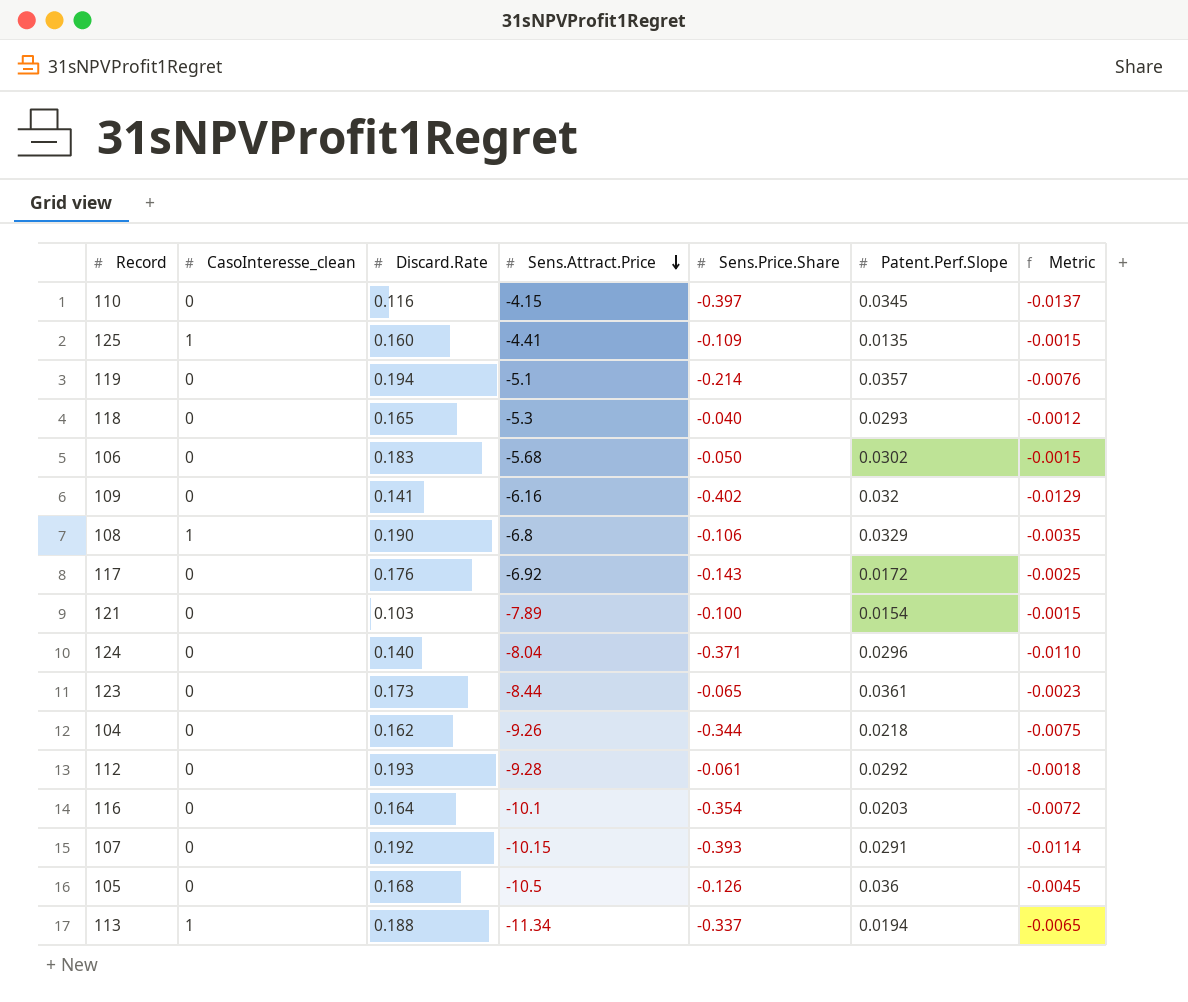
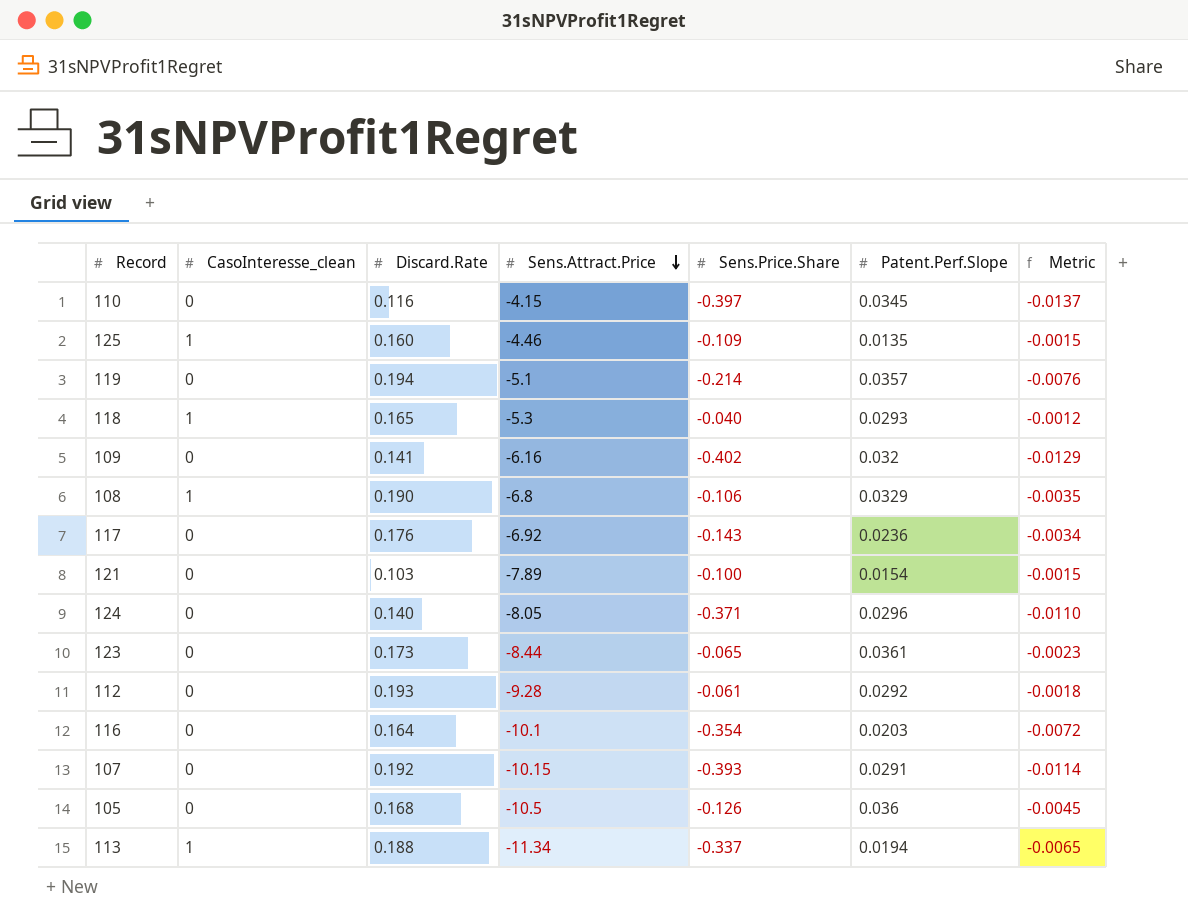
row 106: 0 | 0.183 | -5.68 | -0.050 | 0.0302 | -0.0015 -> none
row 104: 0 | 0.162 | -9.26 | -0.344 | 0.0218 | -0.0075 -> none
125 | Sens.Attract.Price: -4.41 -> -4.46
118 | CasoInteresse_clean: 0 -> 1
117 | Patent.Perf.Slope: 0.0172 -> 0.0236
117 | Metric: -0.0025 -> -0.0034
124 | Sens.Attract.Price: -8.04 -> -8.05

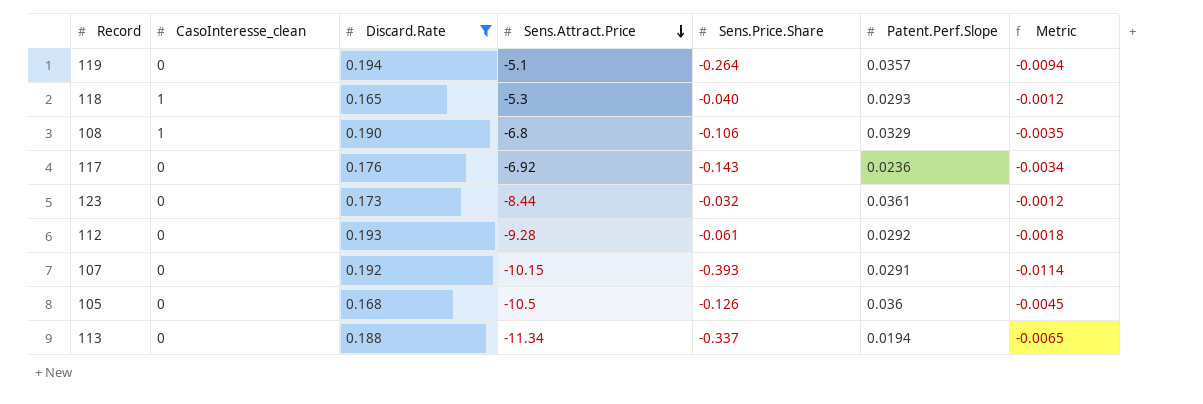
filter: none -> Discard.Rate >= 0.165
119 | Sens.Price.Share: -0.214 -> -0.264
119 | Metric: -0.0076 -> -0.0094
123 | Sens.Price.Share: -0.065 -> -0.032
123 | Metric: -0.0023 -> -0.0012
113 | CasoInteresse_clean: 1 -> 0

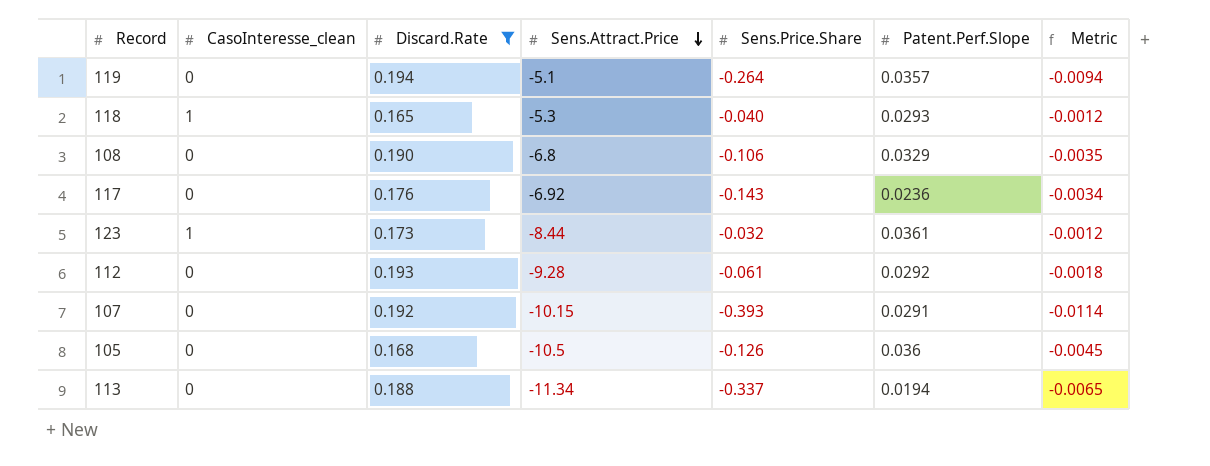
108 | CasoInteresse_clean: 1 -> 0
123 | CasoInteresse_clean: 0 -> 1

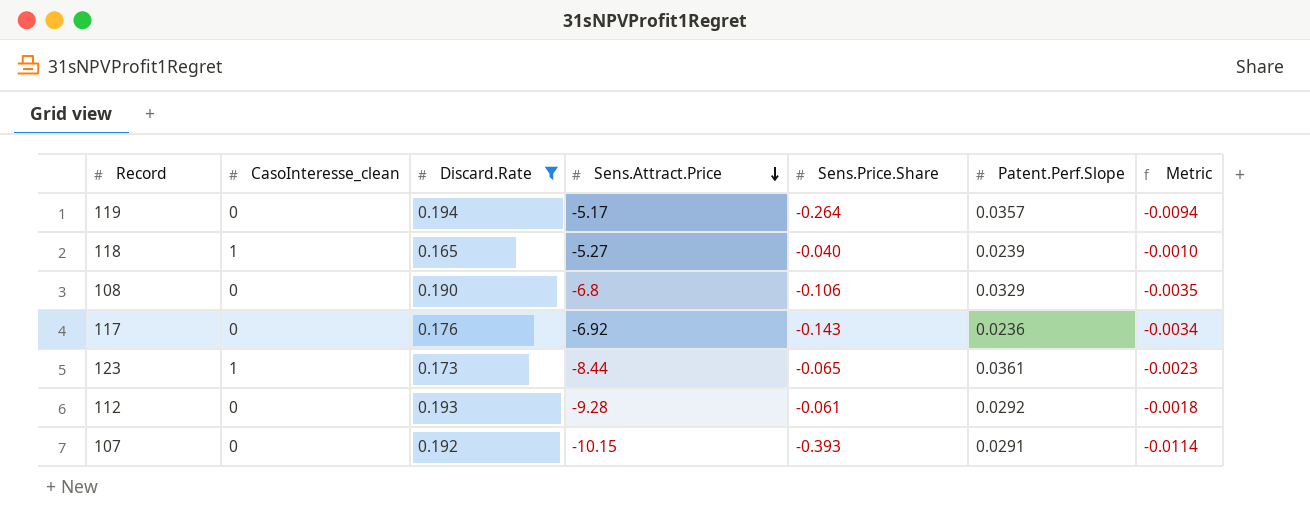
row 105: 0 | 0.168 | -10.5 | -0.126 | 0.036 | -0.0045 -> none
row 113: 0 | 0.188 | -11.34 | -0.337 | 0.0194 | -0.0065 -> none
119 | Sens.Attract.Price: -5.1 -> -5.17
118 | Sens.Attract.Price: -5.3 -> -5.27
118 | Patent.Perf.Slope: 0.0293 -> 0.0239
118 | Metric: -0.0012 -> -0.0010
123 | Sens.Price.Share: -0.032 -> -0.065
123 | Metric: -0.0012 -> -0.0023

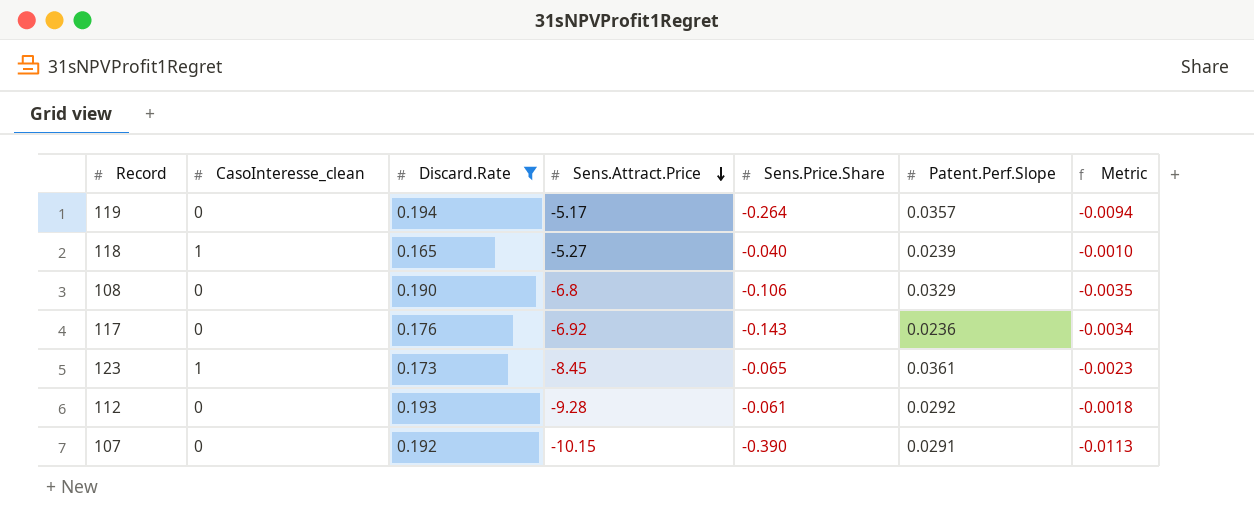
123 | Sens.Attract.Price: -8.44 -> -8.45
107 | Sens.Price.Share: -0.393 -> -0.390
107 | Metric: -0.0114 -> -0.0113

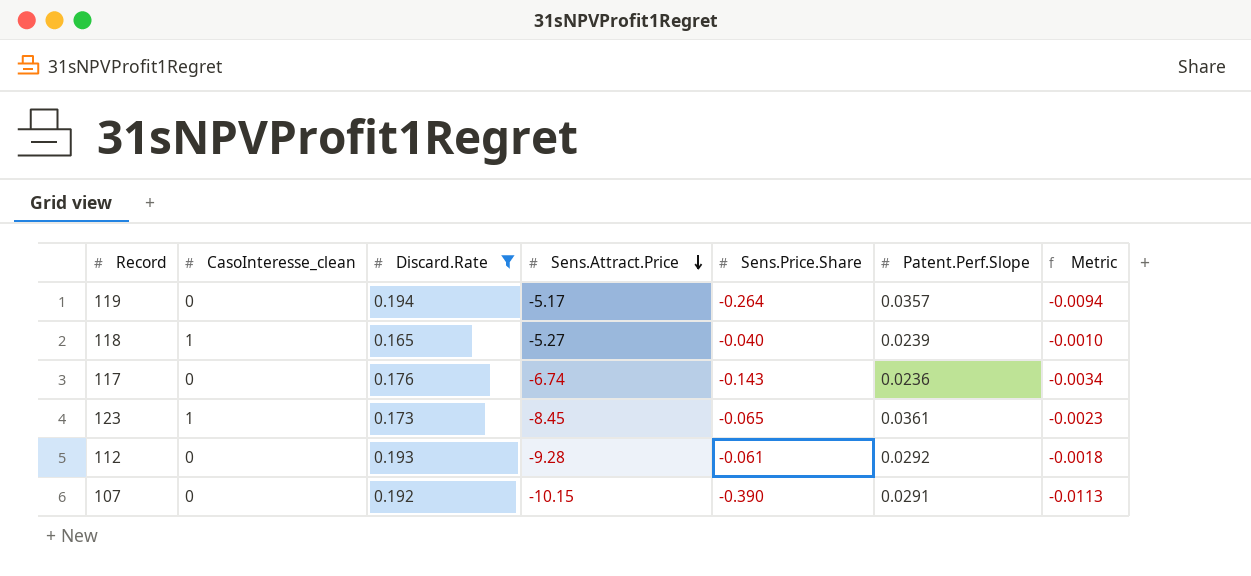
row 108: 0 | 0.190 | -6.8 | -0.106 | 0.0329 | -0.0035 -> none
117 | Sens.Attract.Price: -6.92 -> -6.74

